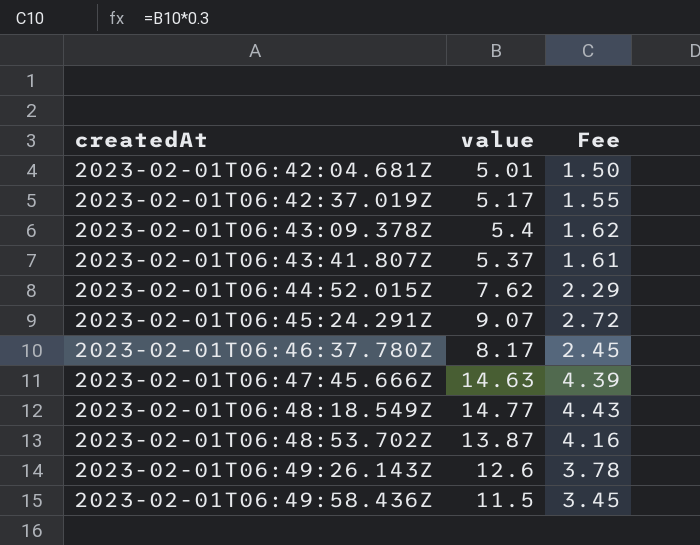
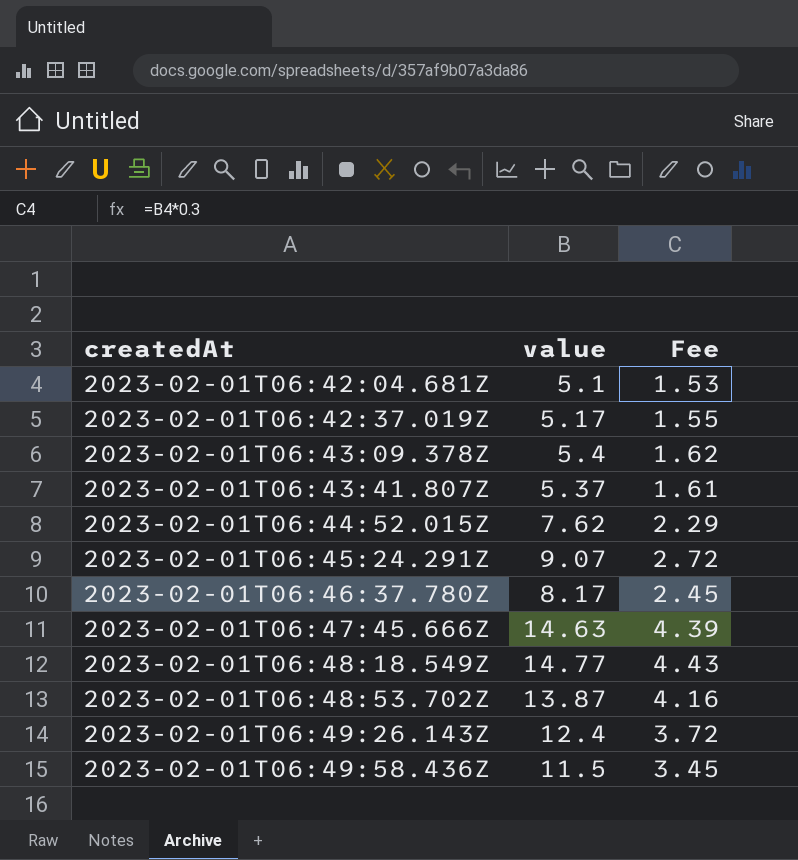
2023-02-01T06:42:04.681Z | value: 5.01 -> 5.1
2023-02-01T06:42:04.681Z | Fee: 1.50 -> 1.53
2023-02-01T06:49:26.143Z | value: 12.6 -> 12.4
2023-02-01T06:49:26.143Z | Fee: 3.78 -> 3.72

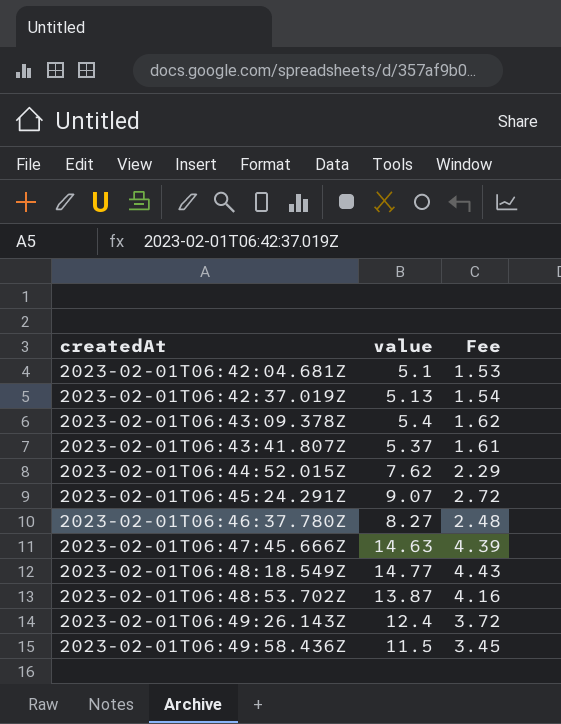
2023-02-01T06:42:37.019Z | value: 5.17 -> 5.13
2023-02-01T06:42:37.019Z | Fee: 1.55 -> 1.54
2023-02-01T06:46:37.780Z | value: 8.17 -> 8.27
2023-02-01T06:46:37.780Z | Fee: 2.45 -> 2.48

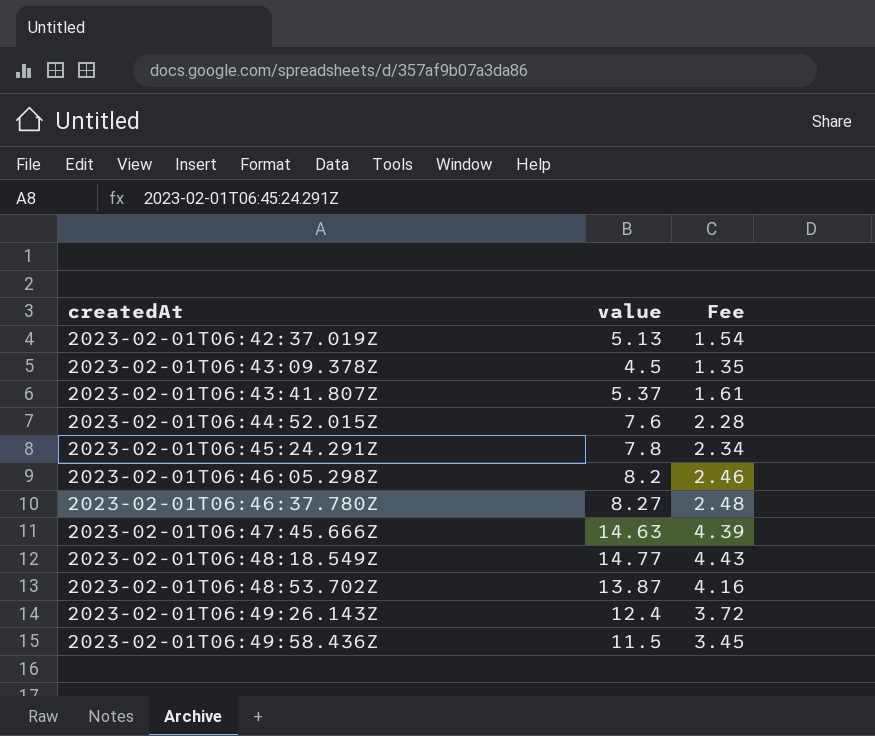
row 2023-02-01T06:42:04.681Z: 5.1 | 1.53 -> none
2023-02-01T06:43:09.378Z | value: 5.4 -> 4.5
2023-02-01T06:43:09.378Z | Fee: 1.62 -> 1.35
2023-02-01T06:44:52.015Z | value: 7.62 -> 7.6
2023-02-01T06:44:52.015Z | Fee: 2.29 -> 2.28
2023-02-01T06:45:24.291Z | value: 9.07 -> 7.8
2023-02-01T06:45:24.291Z | Fee: 2.72 -> 2.34
row 2023-02-01T06:46:05.298Z: none -> 8.2 | 2.46

